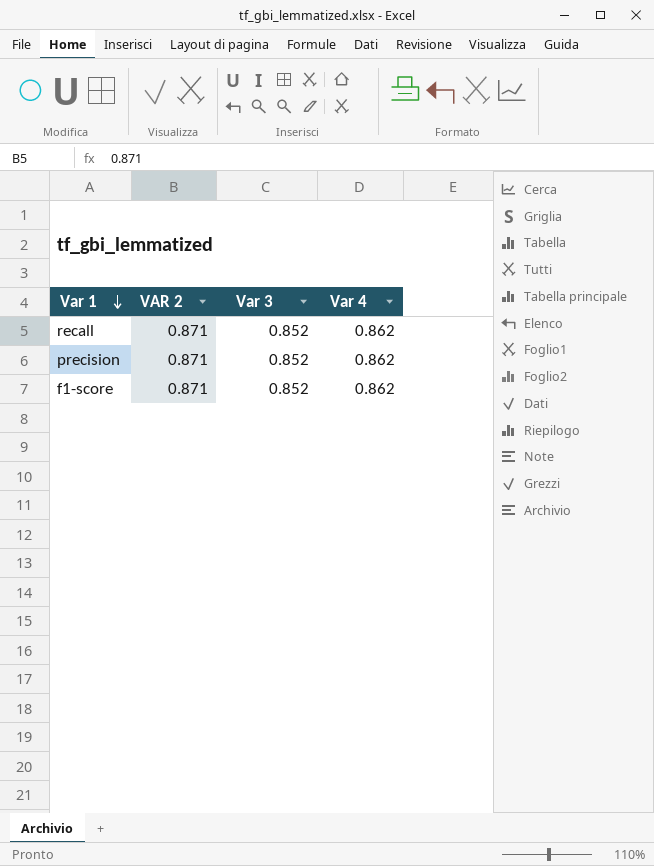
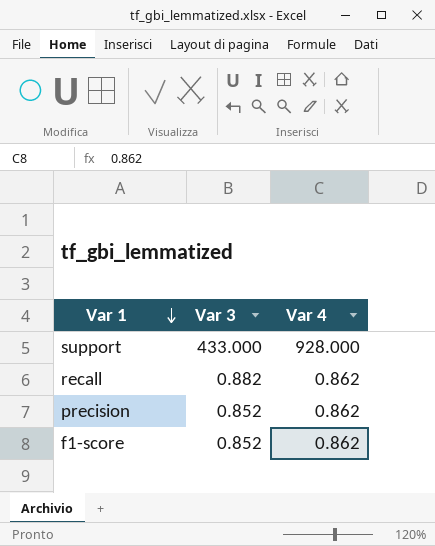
column VAR 2 | position: 2 -> none
row support: none -> 433.000 | 928.000
recall | Var 3: 0.852 -> 0.882

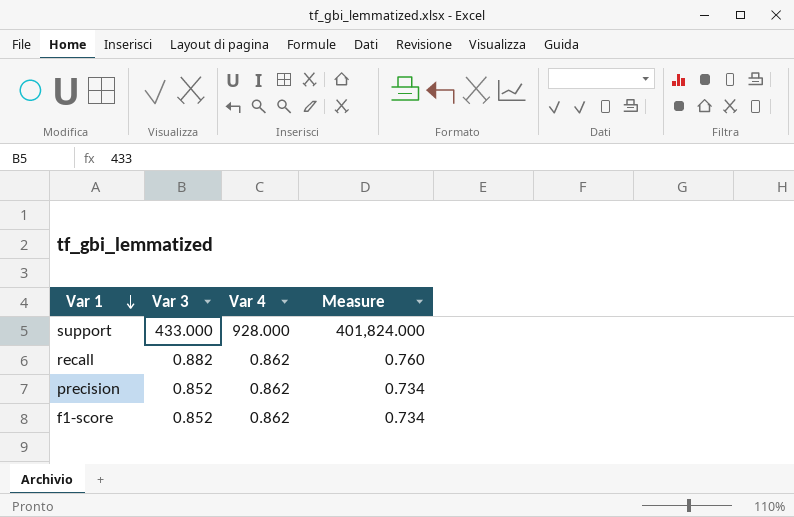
column Measure | formula: none -> [Var 3] * [Var 4]

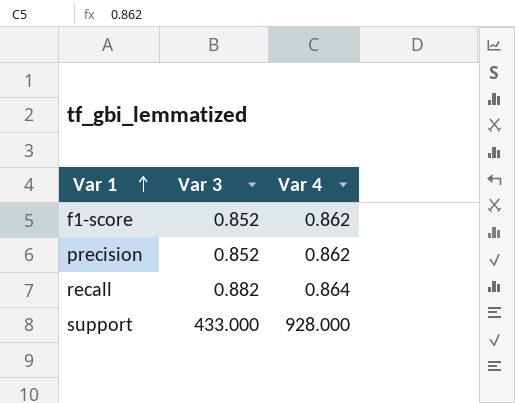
row order: Var 1 descending -> Var 1 ascending
column Measure | formula: [Var 3] * [Var 4] -> none
recall | Var 4: 0.862 -> 0.864

